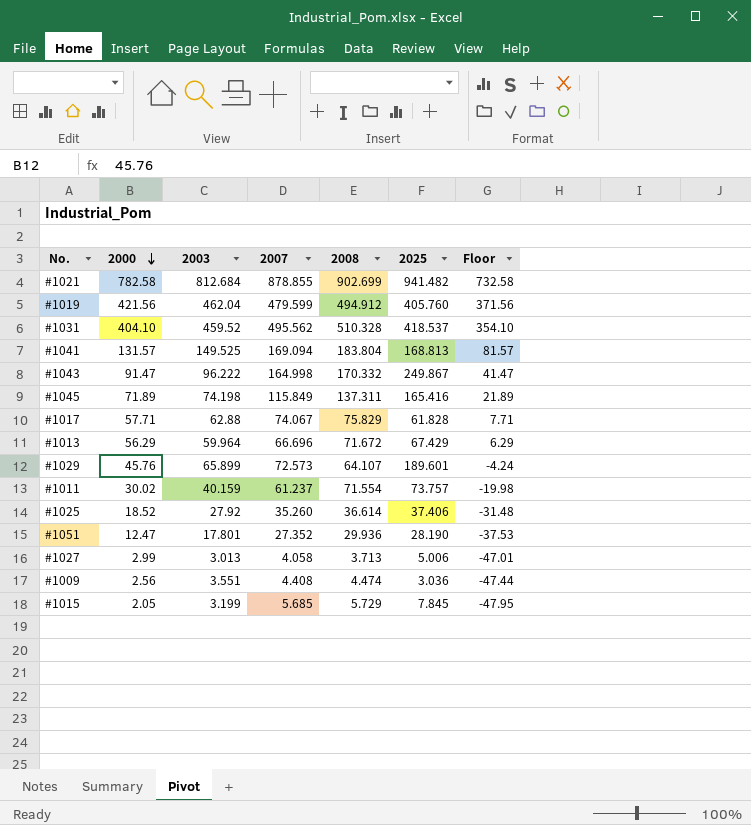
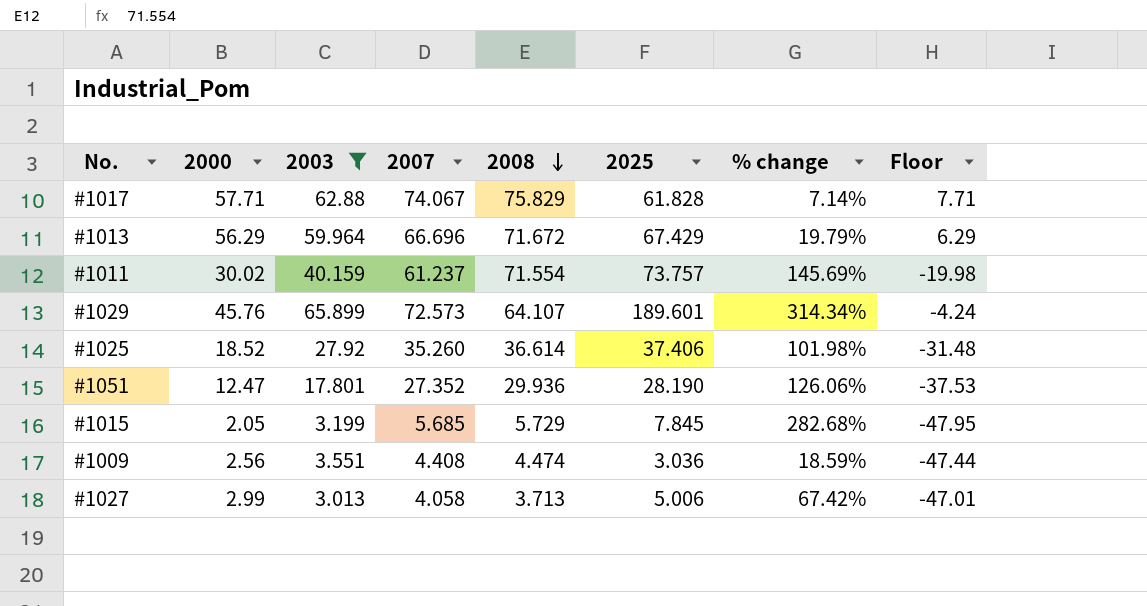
filter: none -> 2003 <= 65.899
row order: 2000 descending -> 2008 descending
column % change | formula: none -> ([2025] - [2000]) / [2000]

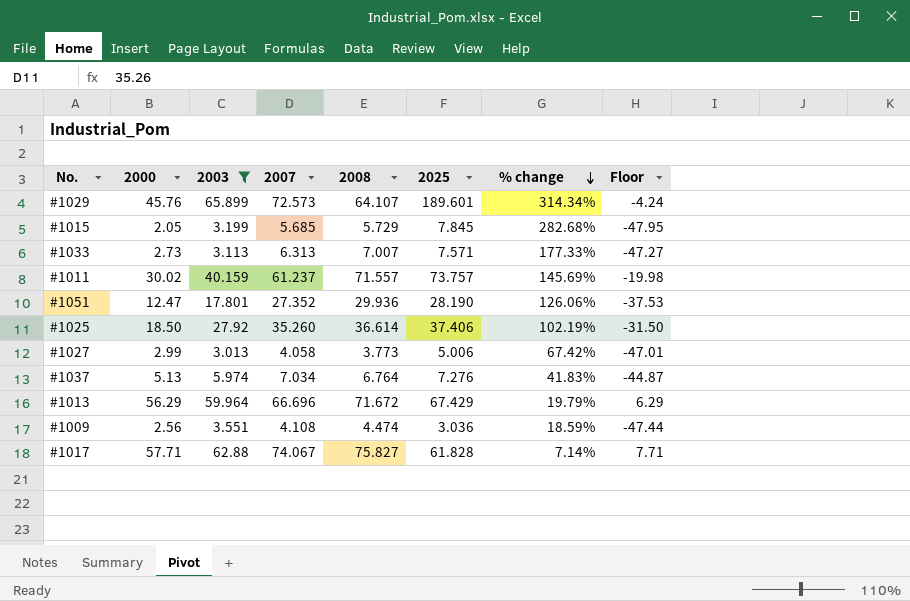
row order: 2008 descending -> % change descending
row #1033: none -> 2.73 | 3.113 | 6.313 | 7.007 | 7.571 | 177.33% | -47.27
#1011 | 2008: 71.554 -> 71.557
#1025 | 2000: 18.52 -> 18.50
#1025 | % change: 101.98% -> 102.19%
#1025 | Floor: -31.48 -> -31.50
#1027 | 2008: 3.713 -> 3.773
row #1037: none -> 5.13 | 5.974 | 7.034 | 6.764 | 7.276 | 41.83% | -44.87
#1009 | 2007: 4.408 -> 4.108
#1017 | 2008: 75.829 -> 75.827

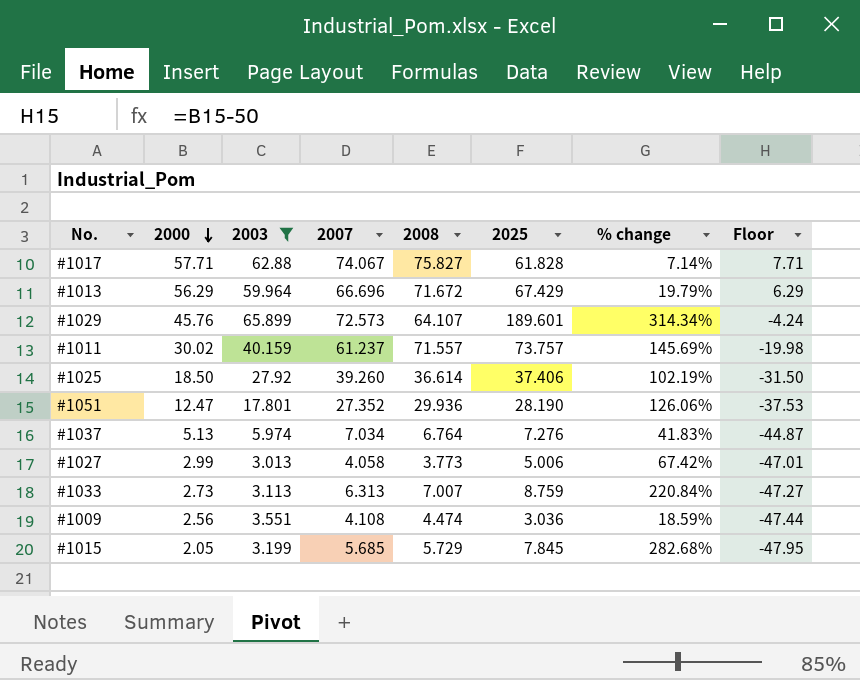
row order: % change descending -> 2000 descending
#1025 | 2007: 35.260 -> 39.260
#1033 | 2025: 7.571 -> 8.759
#1033 | % change: 177.33% -> 220.84%

